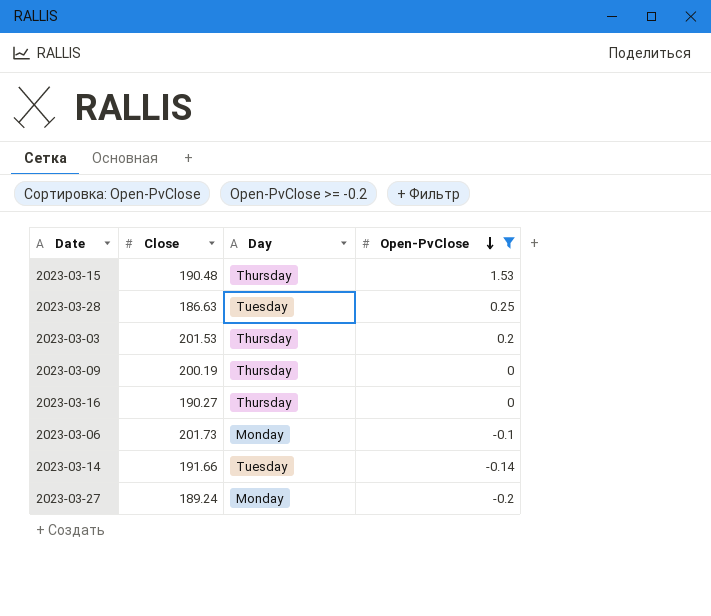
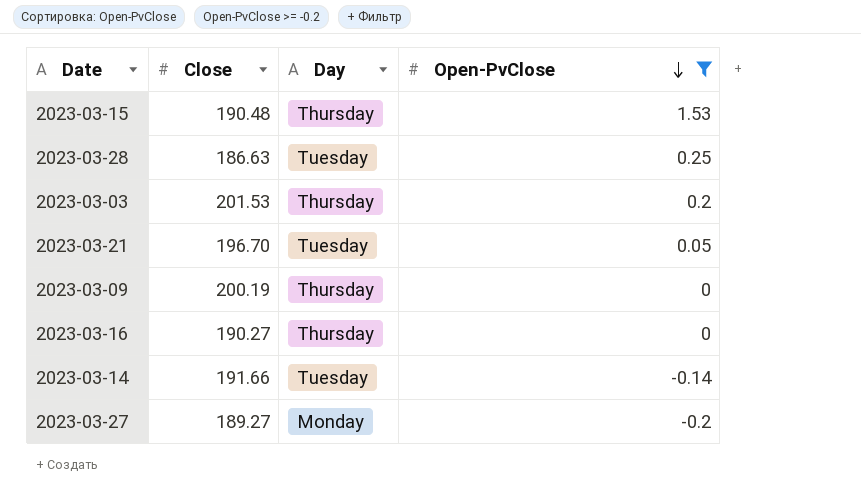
row 2023-03-06: 201.73 | Monday | -0.1 -> none
row 2023-03-21: none -> 196.70 | Tuesday | 0.05
2023-03-27 | Close: 189.24 -> 189.27

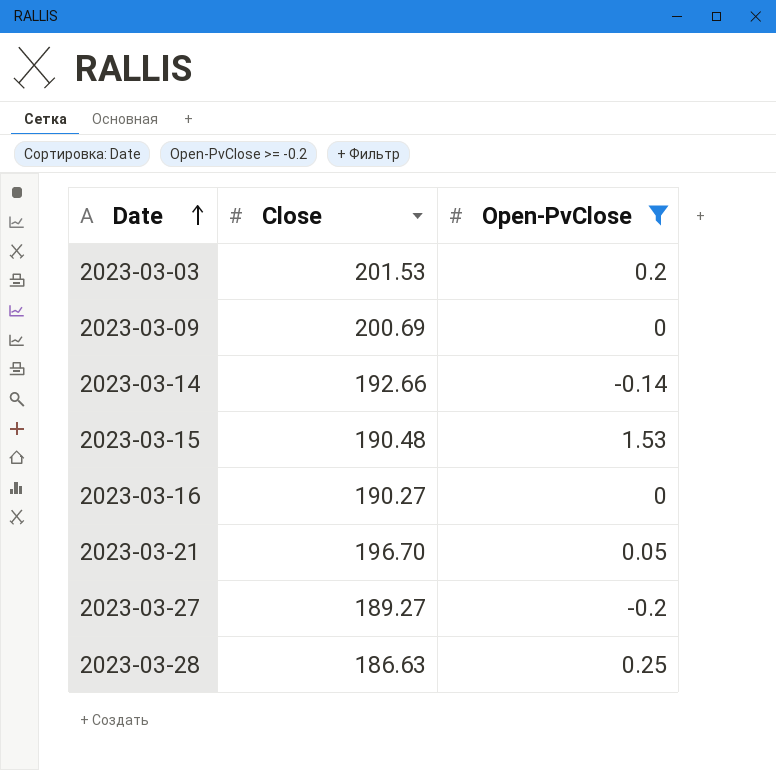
row order: Open-PvClose descending -> Date ascending
column Day | position: 3 -> none
2023-03-09 | Close: 200.19 -> 200.69
2023-03-14 | Close: 191.66 -> 192.66

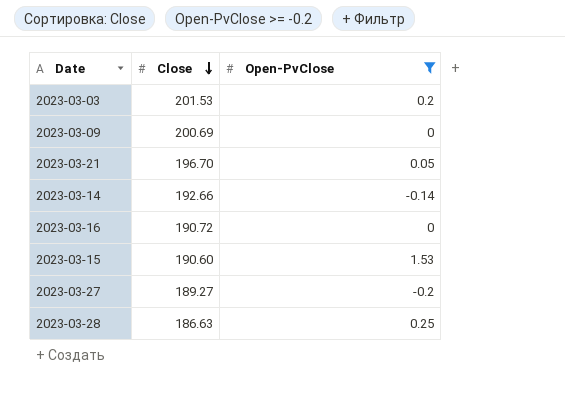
row order: Date ascending -> Close descending
2023-03-16 | Close: 190.27 -> 190.72
2023-03-15 | Close: 190.48 -> 190.60

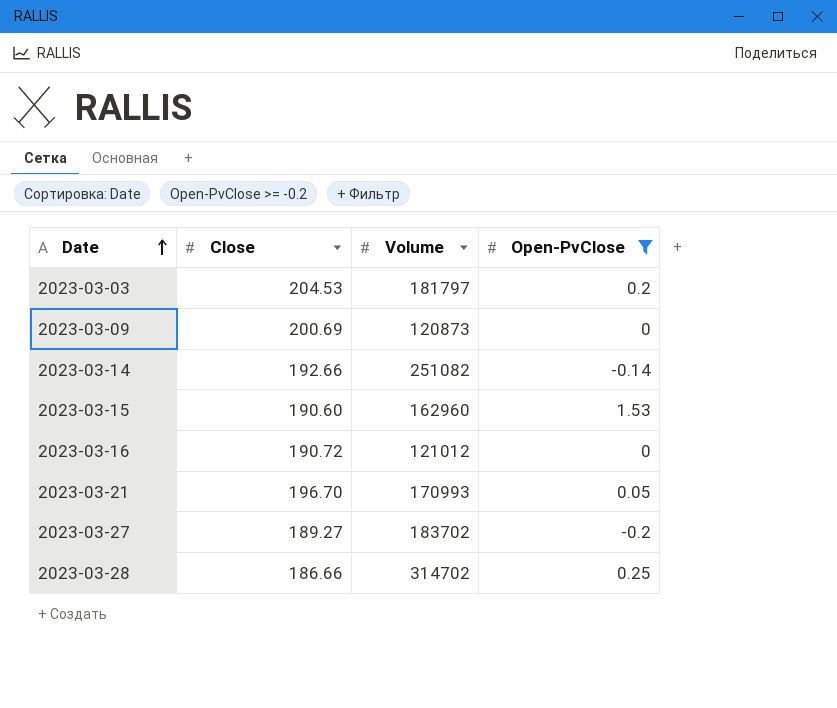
row order: Close descending -> Date ascending
column Volume | position: none -> 3
2023-03-03 | Close: 201.53 -> 204.53
2023-03-28 | Close: 186.63 -> 186.66

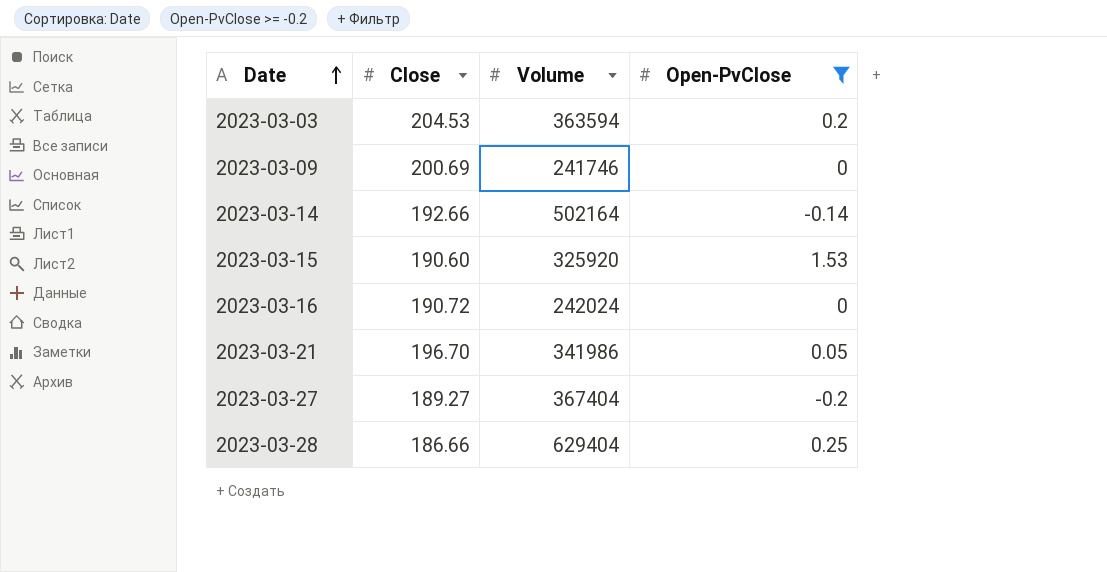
2023-03-03 | Volume: 181797 -> 363594
2023-03-09 | Volume: 120873 -> 241746
2023-03-14 | Volume: 251082 -> 502164
2023-03-15 | Volume: 162960 -> 325920
2023-03-16 | Volume: 121012 -> 242024
2023-03-21 | Volume: 170993 -> 341986
2023-03-27 | Volume: 183702 -> 367404
2023-03-28 | Volume: 314702 -> 629404

